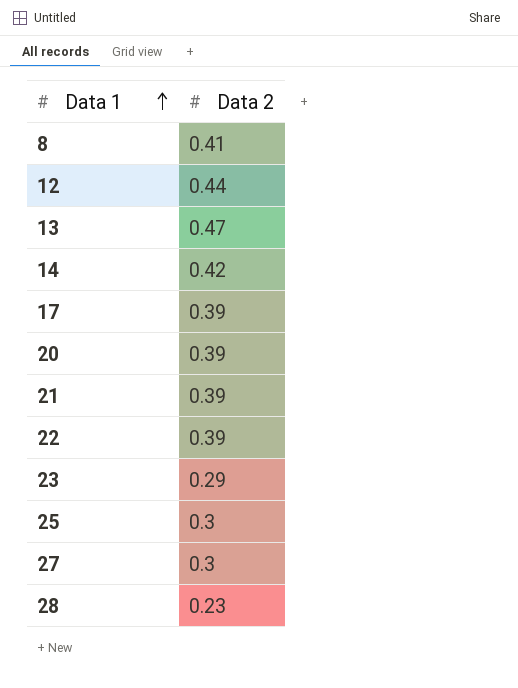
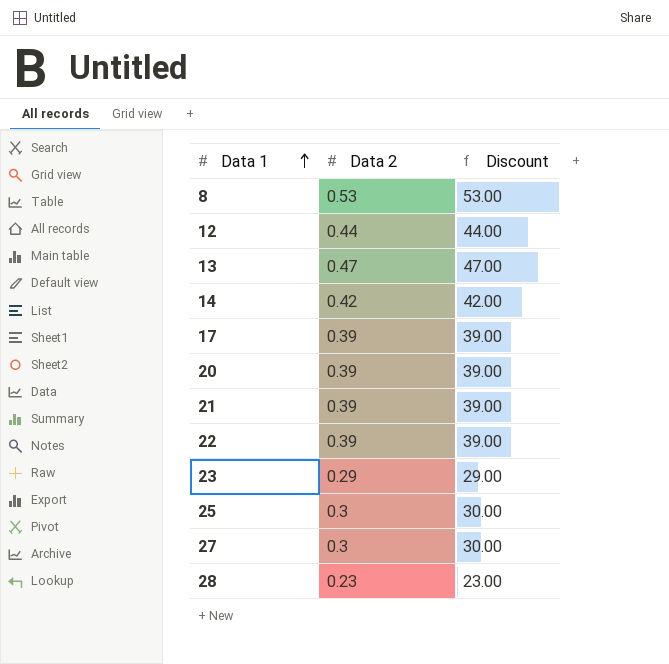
column Discount | formula: none -> [Data 2] * 100
8 | Data 2: 0.41 -> 0.53

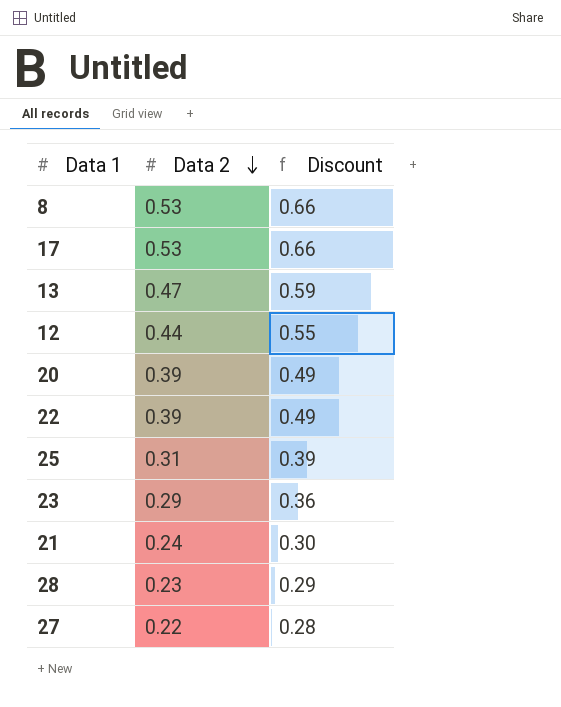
row order: Data 1 ascending -> Data 2 descending
column Discount | formula: [Data 2] * 100 -> [Data 2] * 1.25
row 14: 0.42 | 42.00 -> none
17 | Data 2: 0.39 -> 0.53
25 | Data 2: 0.3 -> 0.31
21 | Data 2: 0.39 -> 0.24
27 | Data 2: 0.3 -> 0.22

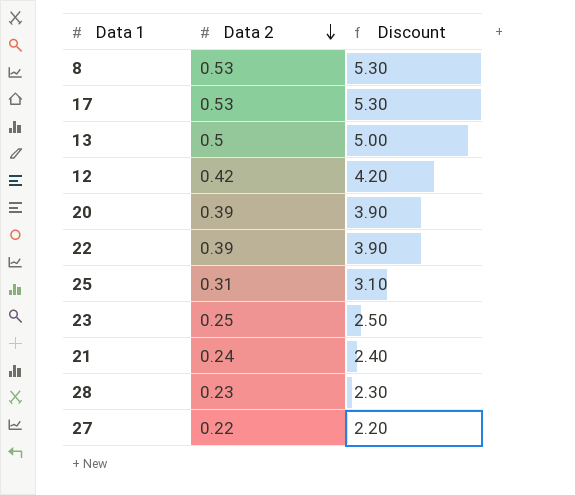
column Discount | formula: [Data 2] * 1.25 -> [Data 2] * 10
13 | Data 2: 0.47 -> 0.5
12 | Data 2: 0.44 -> 0.42
23 | Data 2: 0.29 -> 0.25

